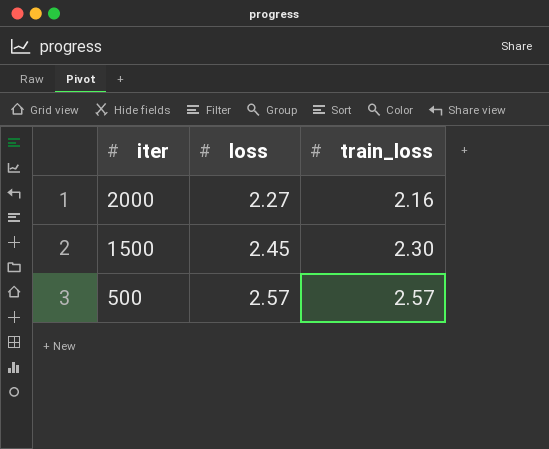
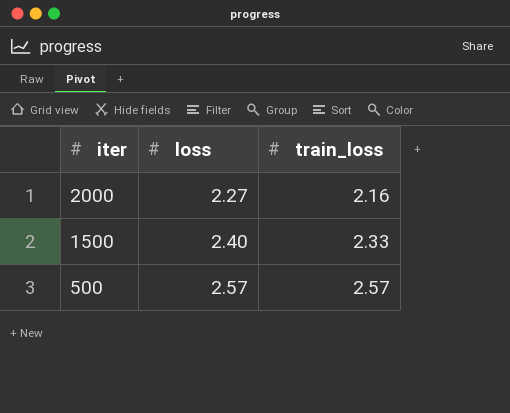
1500 | loss: 2.45 -> 2.40
1500 | train_loss: 2.30 -> 2.33

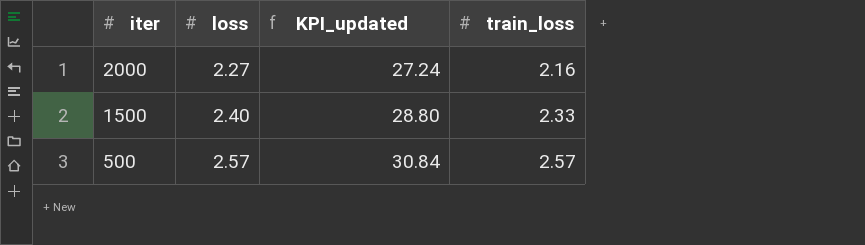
column KPI_updated | formula: none -> [loss] * 12

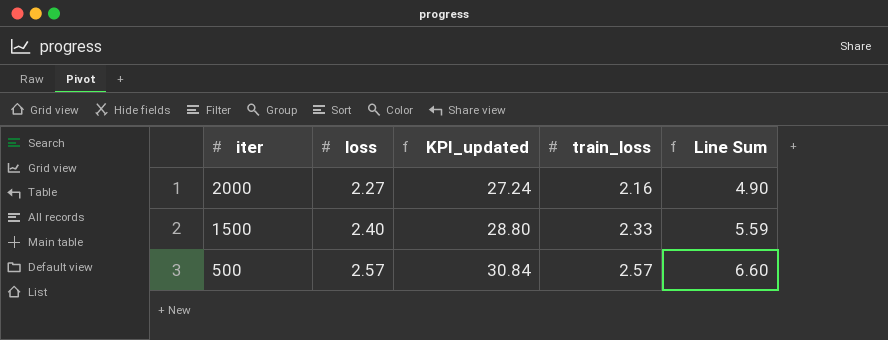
column Line Sum | formula: none -> [loss] * [train_loss]

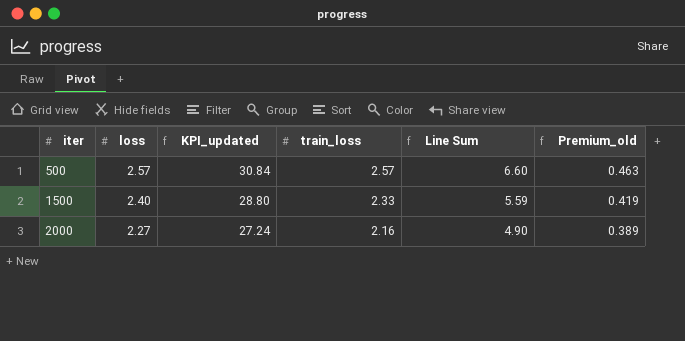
row order: iter descending -> iter ascending
column Premium_old | formula: none -> [train_loss] * 0.18

